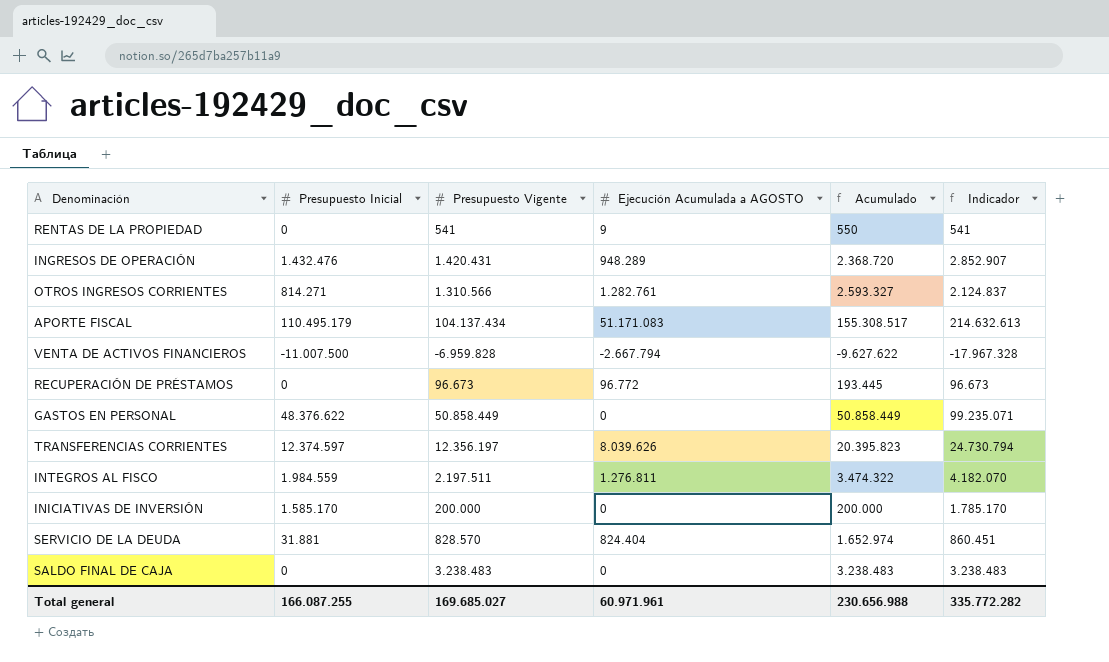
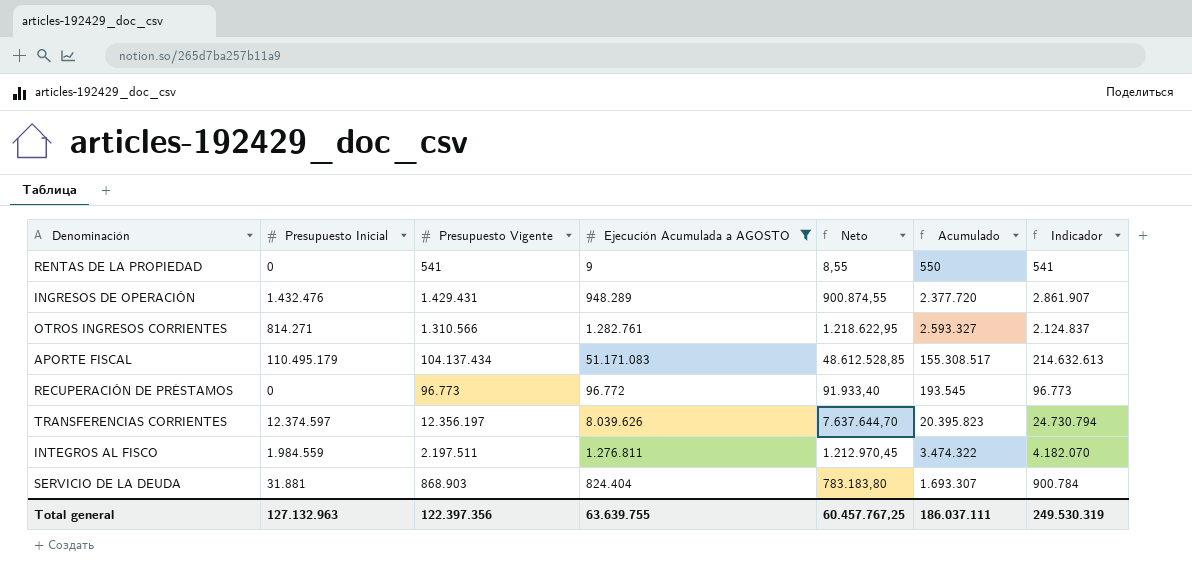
filter: none -> Ejecución Acumulada a AGOSTO >= 9
column Neto | formula: none -> [Ejecución Acumulada a AGOSTO] * 0,95
INGRESOS DE OPERACIÓN | Presupuesto Vigente: 1.420.431 -> 1.429.431
INGRESOS DE OPERACIÓN | Acumulado: 2.368.720 -> 2.377.720
INGRESOS DE OPERACIÓN | Indicador: 2.852.907 -> 2.861.907
RECUPERACIÓN DE PRÉSTAMOS | Presupuesto Vigente: 96.673 -> 96.773
RECUPERACIÓN DE PRÉSTAMOS | Acumulado: 193.445 -> 193.545
RECUPERACIÓN DE PRÉSTAMOS | Indicador: 96.673 -> 96.773
SERVICIO DE LA DEUDA | Presupuesto Vigente: 828.570 -> 868.903
SERVICIO DE LA DEUDA | Acumulado: 1.652.974 -> 1.693.307
SERVICIO DE LA DEUDA | Indicador: 860.451 -> 900.784
Total general | Presupuesto Inicial: 166.087.255 -> 127.132.963
Total general | Presupuesto Vigente: 169.685.027 -> 122.397.356
Total general | Ejecución Acumulada a AGOSTO: 60.971.961 -> 63.639.755
Total general | Acumulado: 230.656.988 -> 186.037.111
Total general | Indicador: 335.772.282 -> 249.530.319

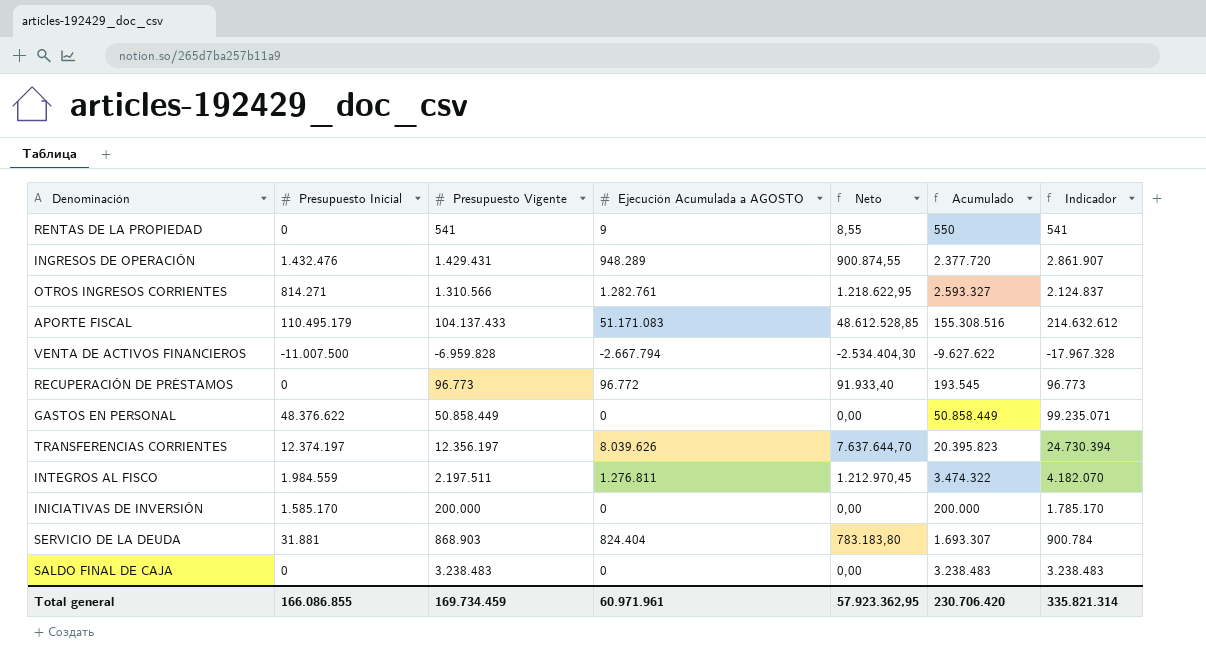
filter: Ejecución Acumulada a AGOSTO >= 9 -> none
APORTE FISCAL | Presupuesto Vigente: 104.137.434 -> 104.137.433
APORTE FISCAL | Acumulado: 155.308.517 -> 155.308.516
APORTE FISCAL | Indicador: 214.632.613 -> 214.632.612
TRANSFERENCIAS CORRIENTES | Presupuesto Inicial: 12.374.597 -> 12.374.197
TRANSFERENCIAS CORRIENTES | Indicador: 24.730.794 -> 24.730.394
Total general | Presupuesto Inicial: 127.132.963 -> 166.086.855
Total general | Presupuesto Vigente: 122.397.356 -> 169.734.459
Total general | Ejecución Acumulada a AGOSTO: 63.639.755 -> 60.971.961
Total general | Neto: 60.457.767,25 -> 57.923.362,95
Total general | Acumulado: 186.037.111 -> 230.706.420
Total general | Indicador: 249.530.319 -> 335.821.314

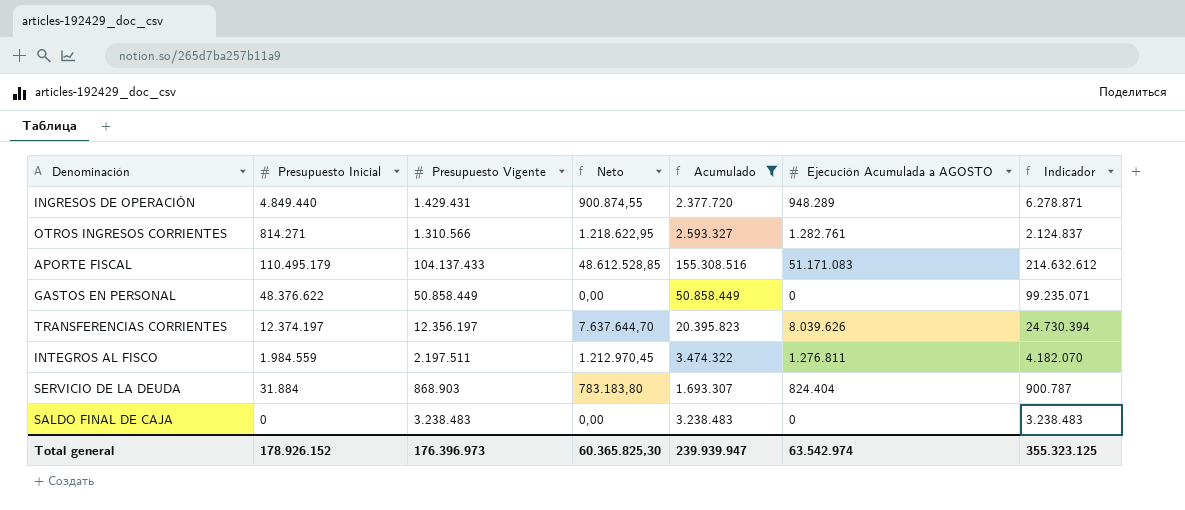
filter: none -> Acumulado >= 1.693.307
column Ejecución Acumulada a AGOSTO | position: 4 -> 6
INGRESOS DE OPERACIÓN | Presupuesto Inicial: 1.432.476 -> 4.849.440
INGRESOS DE OPERACIÓN | Indicador: 2.861.907 -> 6.278.871
SERVICIO DE LA DEUDA | Presupuesto Inicial: 31.881 -> 31.884
SERVICIO DE LA DEUDA | Indicador: 900.784 -> 900.787
Total general | Presupuesto Inicial: 166.086.855 -> 178.926.152
Total general | Presupuesto Vigente: 169.734.459 -> 176.396.973
Total general | Neto: 57.923.362,95 -> 60.365.825,30
Total general | Acumulado: 230.706.420 -> 239.939.947
Total general | Ejecución Acumulada a AGOSTO: 60.971.961 -> 63.542.974
Total general | Indicador: 335.821.314 -> 355.323.125

